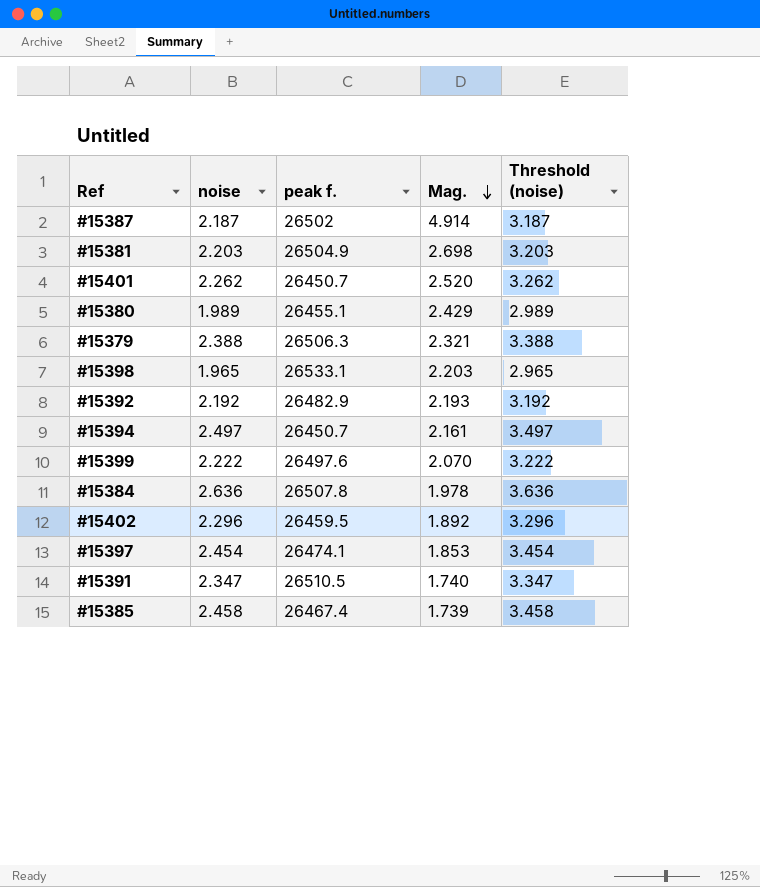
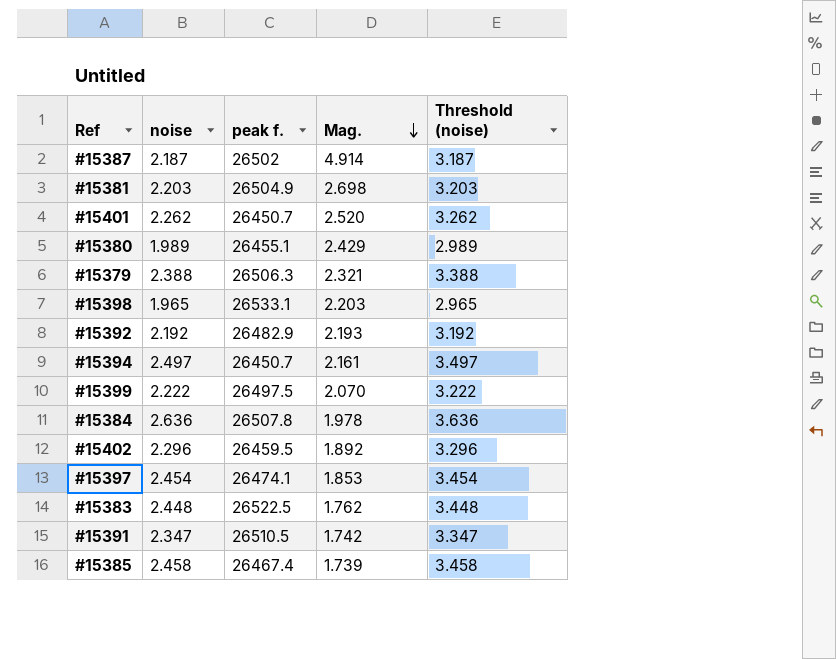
#15399 | peak f.: 26497.6 -> 26497.5
row #15383: none -> 2.448 | 26522.5 | 1.762 | 3.448
#15391 | Mag.: 1.740 -> 1.742

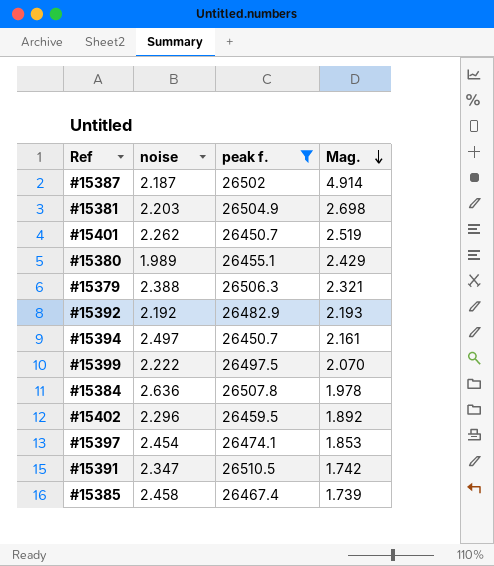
filter: none -> peak f. <= 26510.5
column Threshold (noise) | formula: [noise] + 1 -> none
#15401 | Mag.: 2.520 -> 2.519

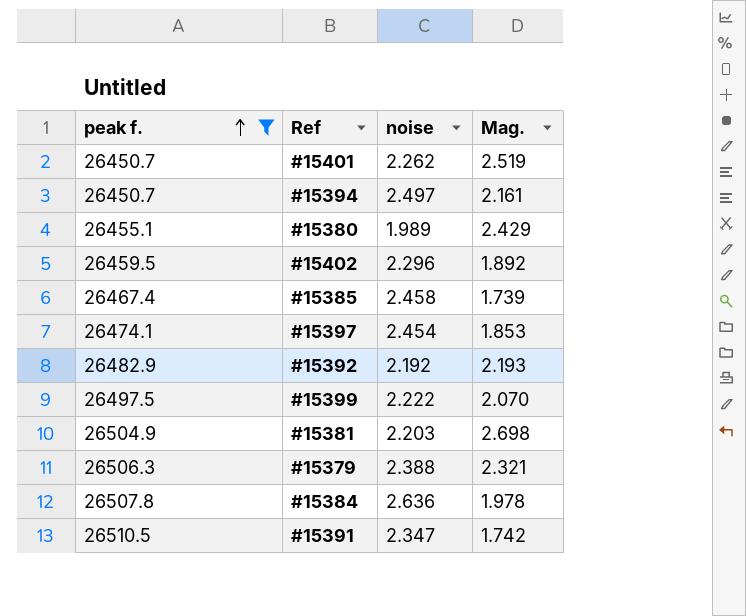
row order: Mag. descending -> peak f. ascending
column peak f. | position: 3 -> 1
row #15387: 2.187 | 26502 | 4.914 -> none

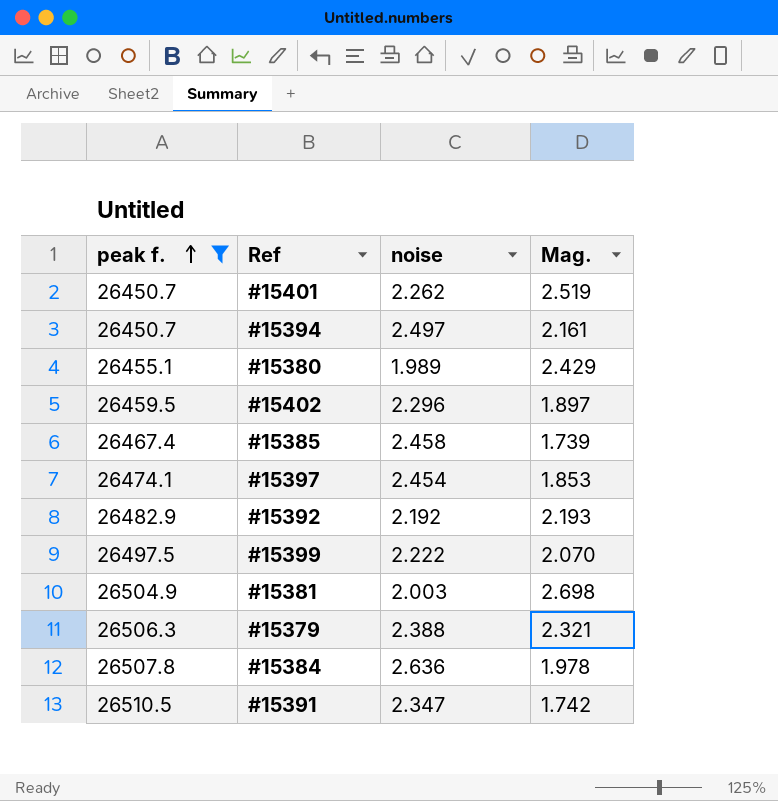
#15402 | Mag.: 1.892 -> 1.897
#15381 | noise: 2.203 -> 2.003

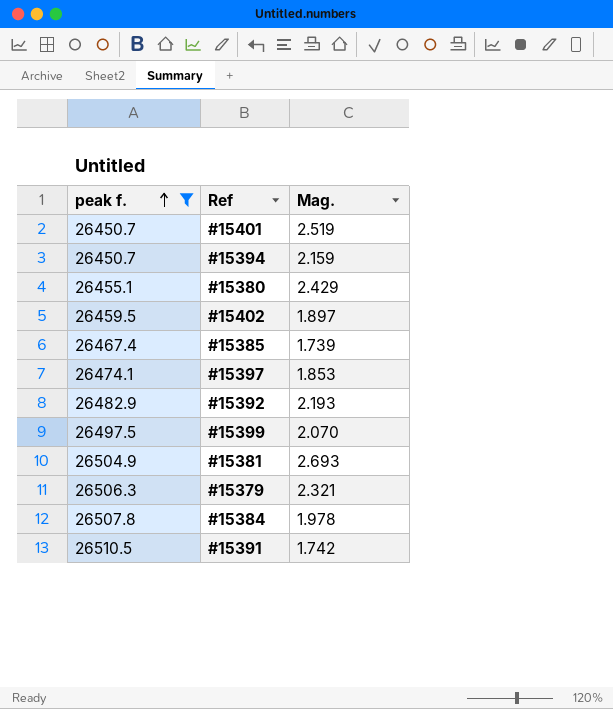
column noise | position: 3 -> none
#15394 | Mag.: 2.161 -> 2.159
#15381 | Mag.: 2.698 -> 2.693

